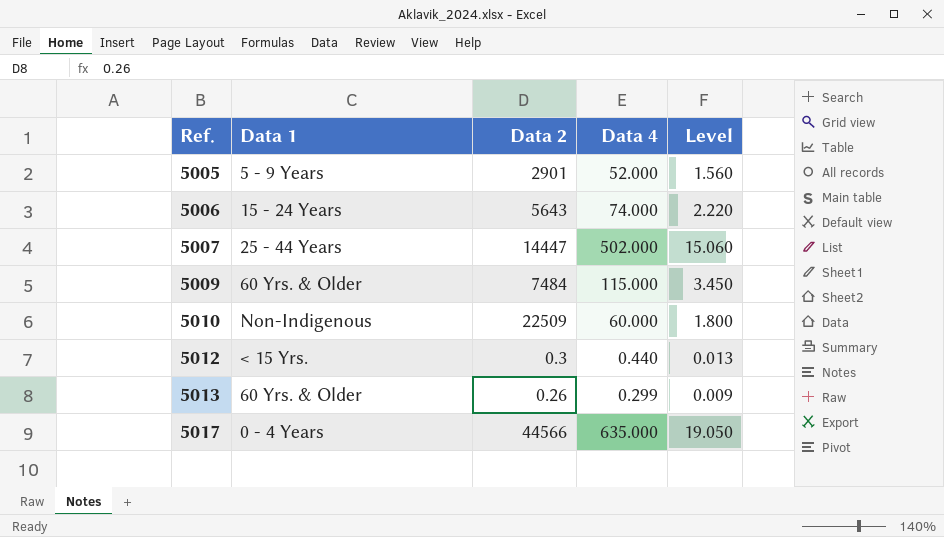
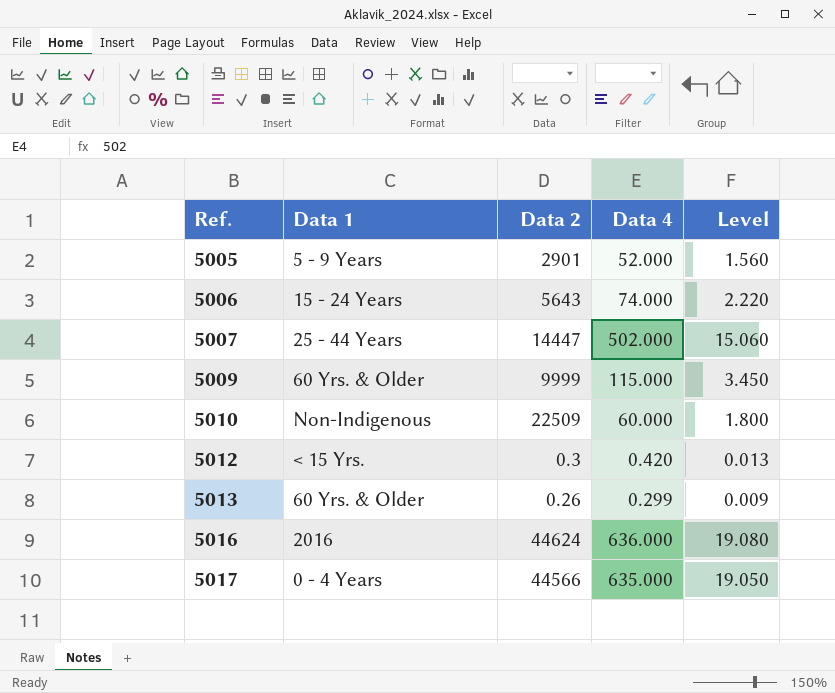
5009 | Data 2: 7484 -> 9999
5012 | Data 4: 0.440 -> 0.420
row 5016: none -> 2016 | 44624 | 636.000 | 19.080

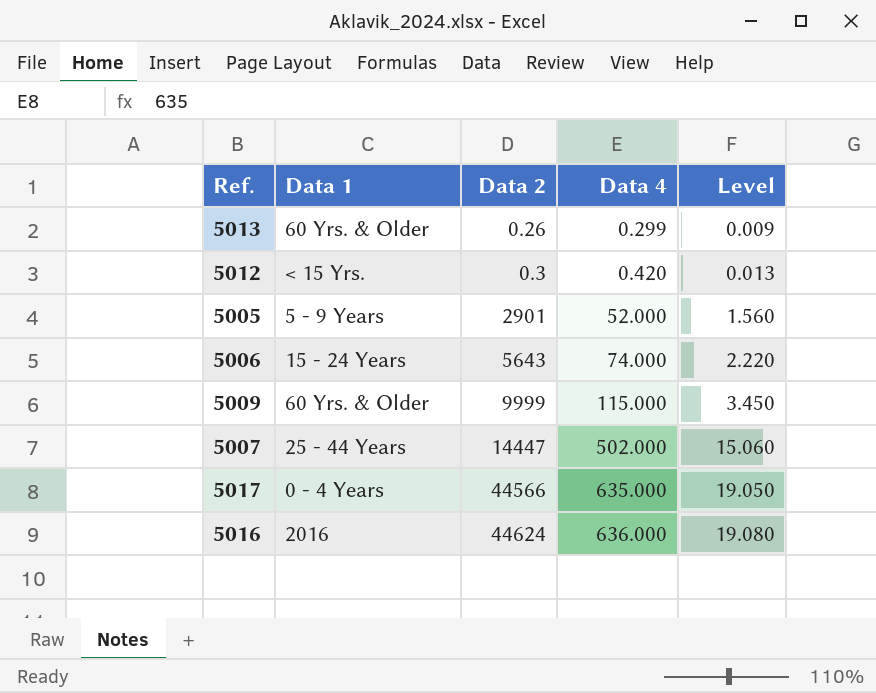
row order: Ref. ascending -> Data 2 ascending
row 5010: Non-Indigenous | 22509 | 60.000 | 1.800 -> none

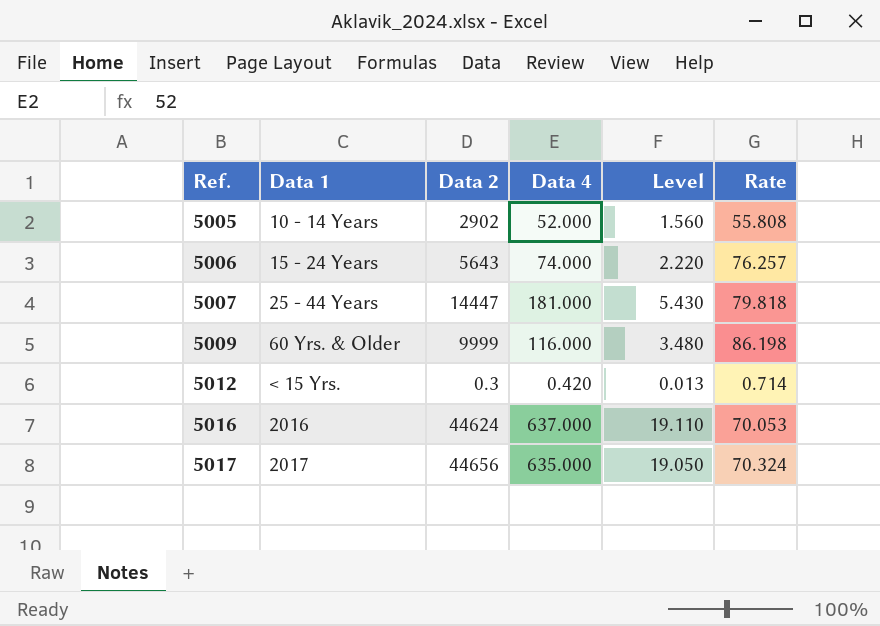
row order: Data 2 ascending -> Ref. ascending
column Rate | formula: none -> [Data 2] / [Data 4]
row 5013: 60 Yrs. & Older | 0.26 | 0.299 | 0.009 -> none
5005 | Data 1: 5 - 9 Years -> 10 - 14 Years
5005 | Data 2: 2901 -> 2902
5007 | Data 4: 502.000 -> 181.000
5007 | Level: 15.060 -> 5.430
5009 | Data 4: 115.000 -> 116.000
5009 | Level: 3.450 -> 3.480
5016 | Data 4: 636.000 -> 637.000
5016 | Level: 19.080 -> 19.110
5017 | Data 1: 0 - 4 Years -> 2017
5017 | Data 2: 44566 -> 44656

